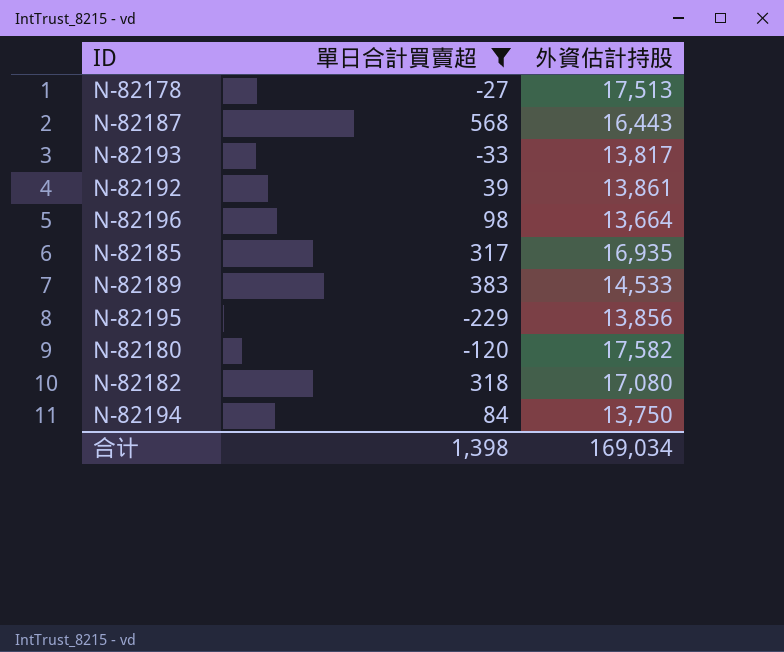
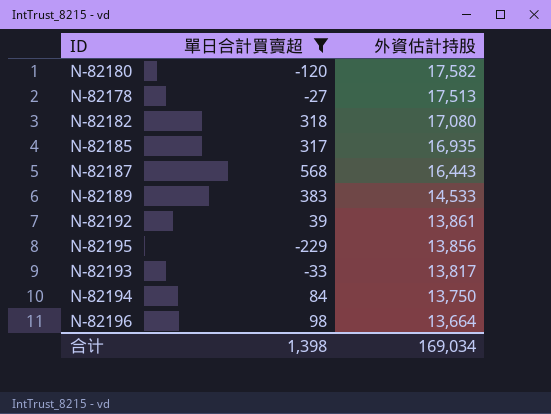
row order: none -> 外資估計持股 descending

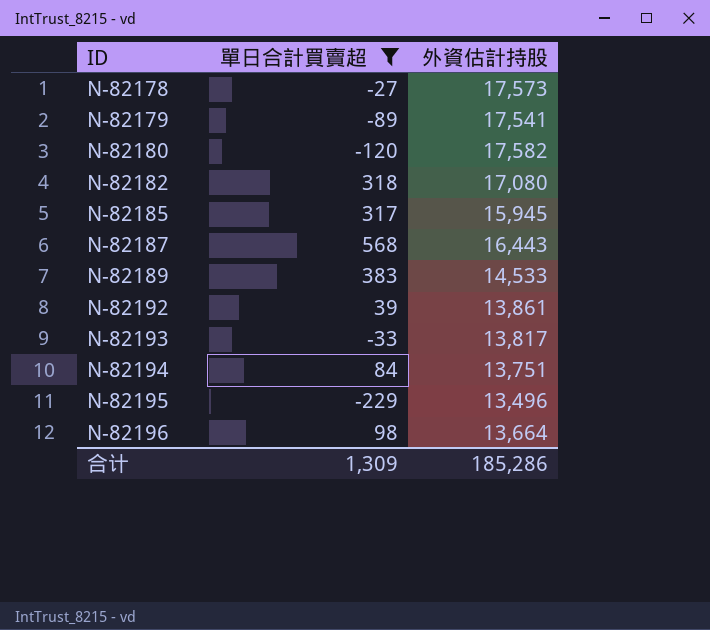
row order: 外資估計持股 descending -> ID ascending
N-82178 | 外資估計持股: 17,513 -> 17,573
row N-82179: none -> -89 | 17,541
N-82185 | 外資估計持股: 16,935 -> 15,945
N-82194 | 外資估計持股: 13,750 -> 13,751
N-82195 | 外資估計持股: 13,856 -> 13,496
合计 | 單日合計買賣超: 1,398 -> 1,309
合计 | 外資估計持股: 169,034 -> 185,286

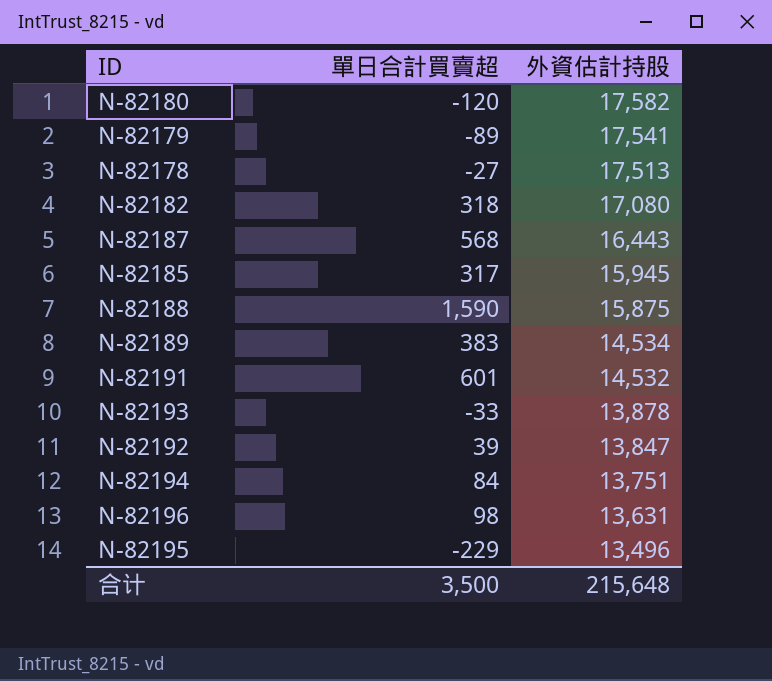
filter: 單日合計買賣超 <= 568 -> none
row order: ID ascending -> 外資估計持股 descending
N-82178 | 外資估計持股: 17,573 -> 17,513
N-82189 | 外資估計持股: 14,533 -> 14,534
N-82193 | 外資估計持股: 13,817 -> 13,878
N-82192 | 外資估計持股: 13,861 -> 13,847
N-82196 | 外資估計持股: 13,664 -> 13,631
合计 | 單日合計買賣超: 1,309 -> 3,500
合计 | 外資估計持股: 185,286 -> 215,648

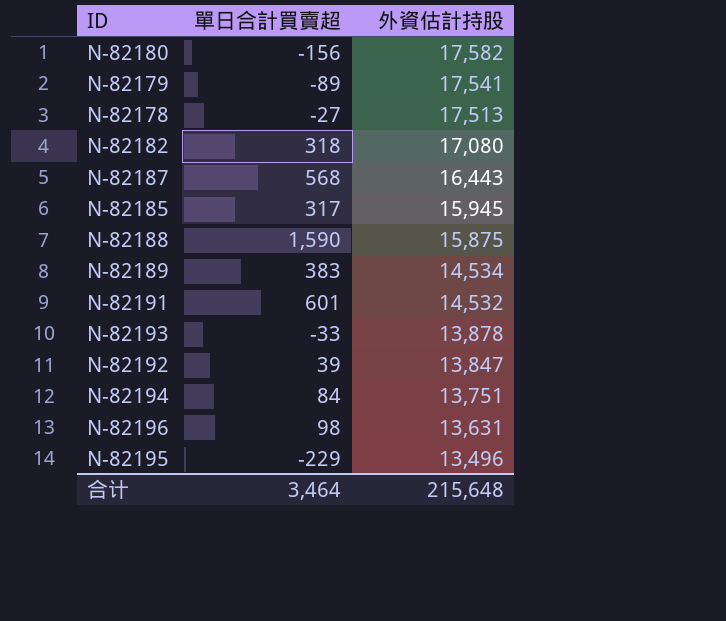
N-82180 | 單日合計買賣超: -120 -> -156
合计 | 單日合計買賣超: 3,500 -> 3,464

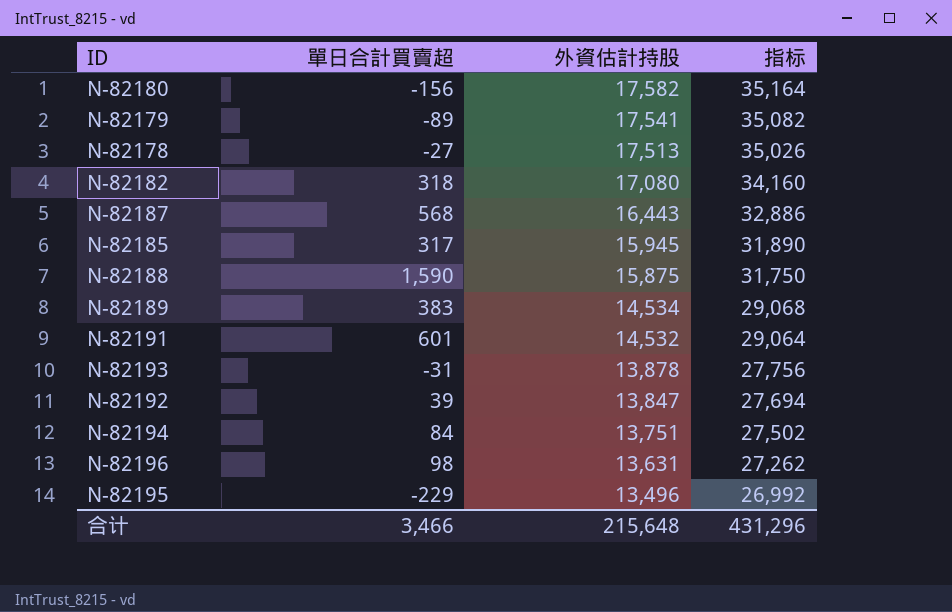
column 指标 | formula: none -> [外資估計持股] * 2
N-82193 | 單日合計買賣超: -33 -> -31
合计 | 單日合計買賣超: 3,464 -> 3,466

